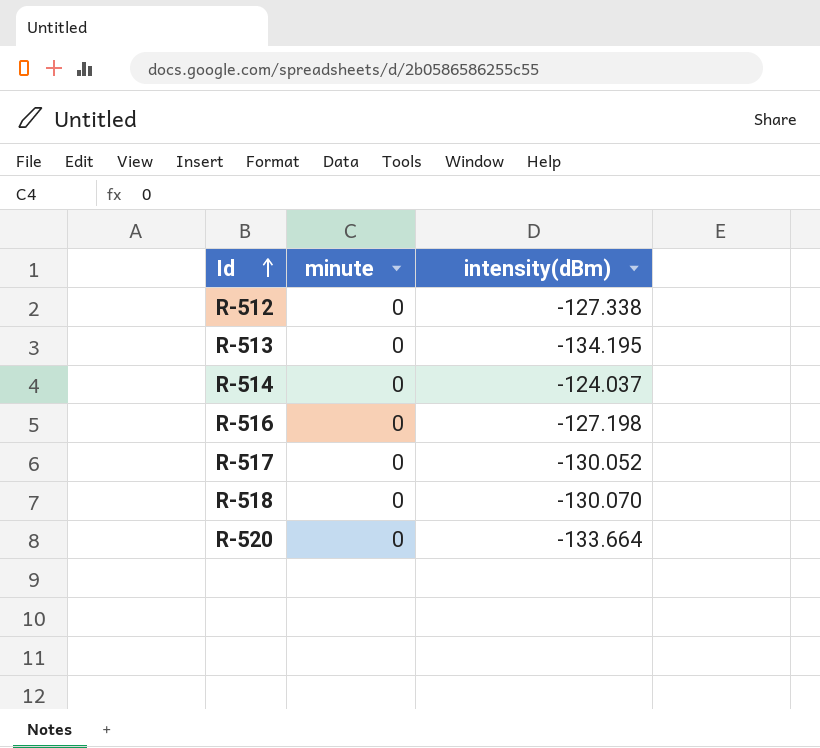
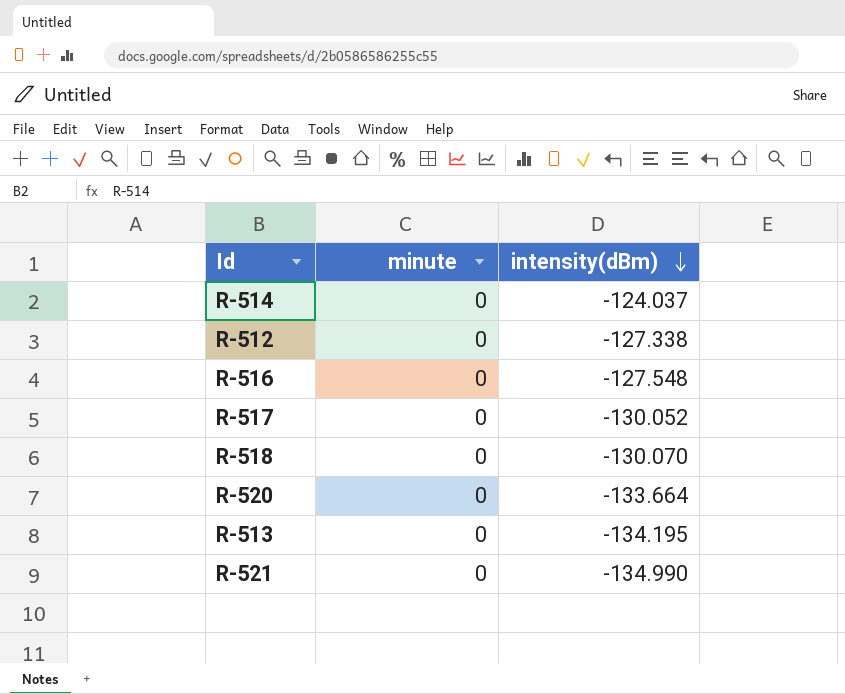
row order: Id ascending -> intensity(dBm) descending
R-516 | intensity(dBm): -127.198 -> -127.548
row R-521: none -> 0 | -134.990

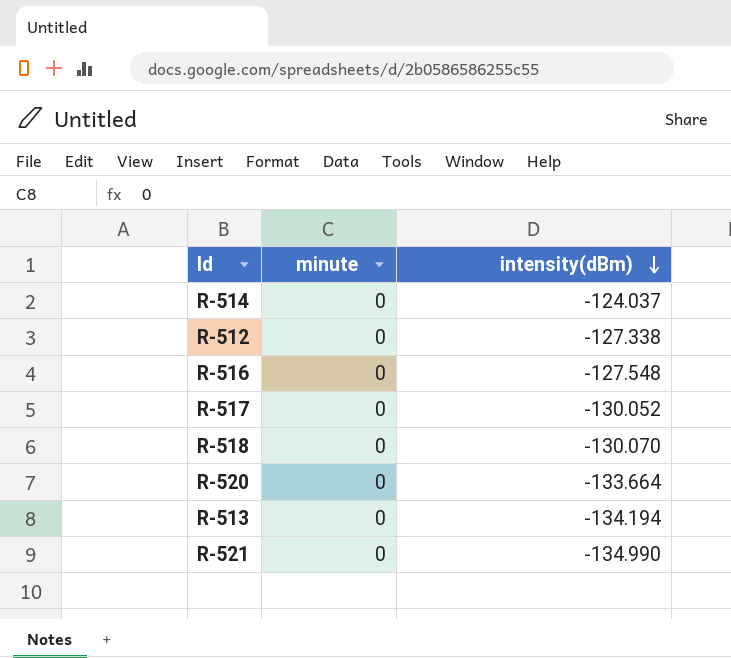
R-513 | intensity(dBm): -134.195 -> -134.194

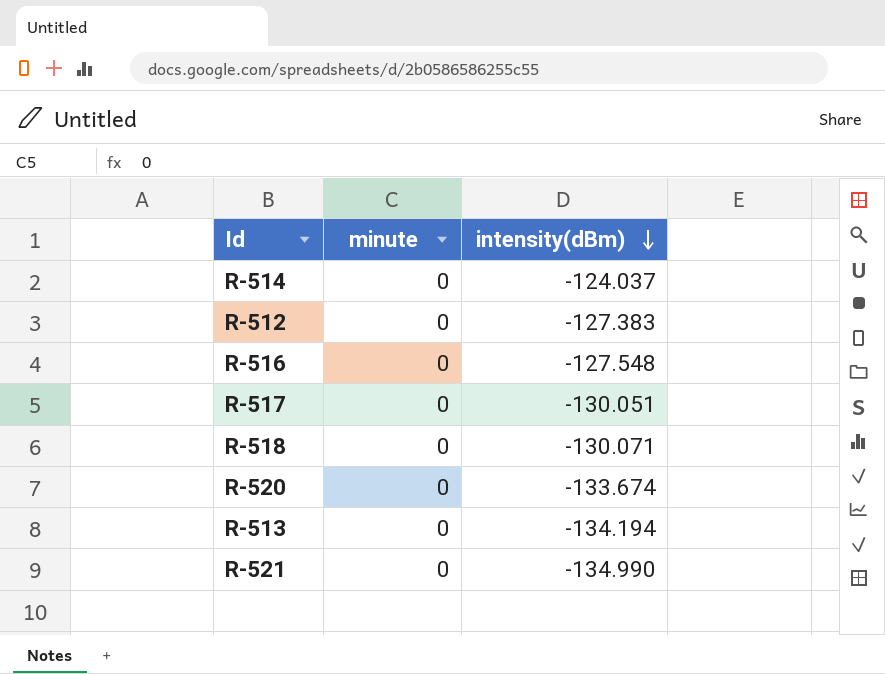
R-512 | intensity(dBm): -127.338 -> -127.383
R-517 | intensity(dBm): -130.052 -> -130.051
R-518 | intensity(dBm): -130.070 -> -130.071
R-520 | intensity(dBm): -133.664 -> -133.674

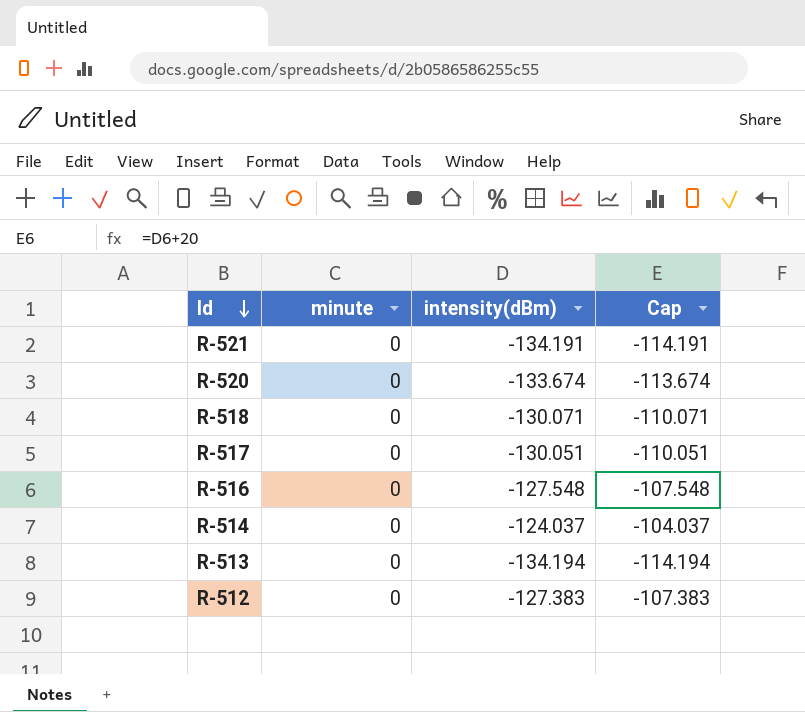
row order: intensity(dBm) descending -> Id descending
column Cap | formula: none -> [intensity(dBm)] + 20
R-521 | intensity(dBm): -134.990 -> -134.191

